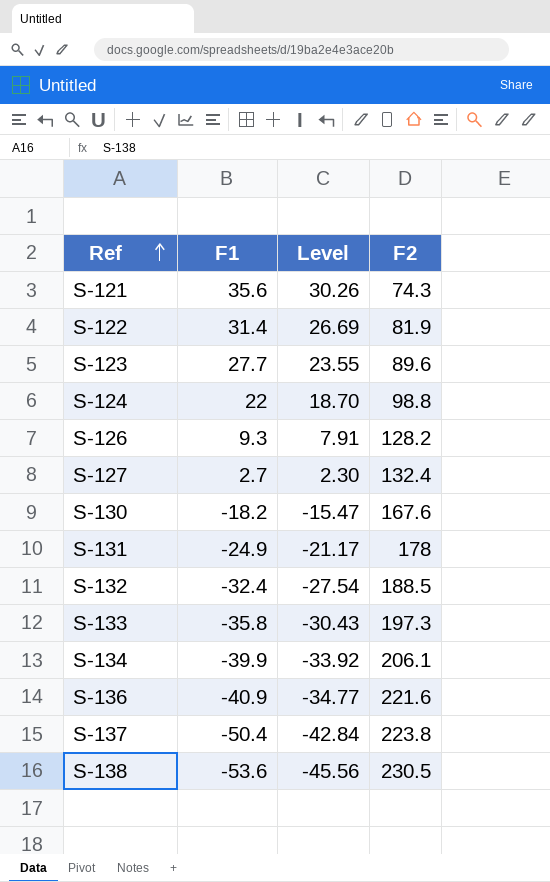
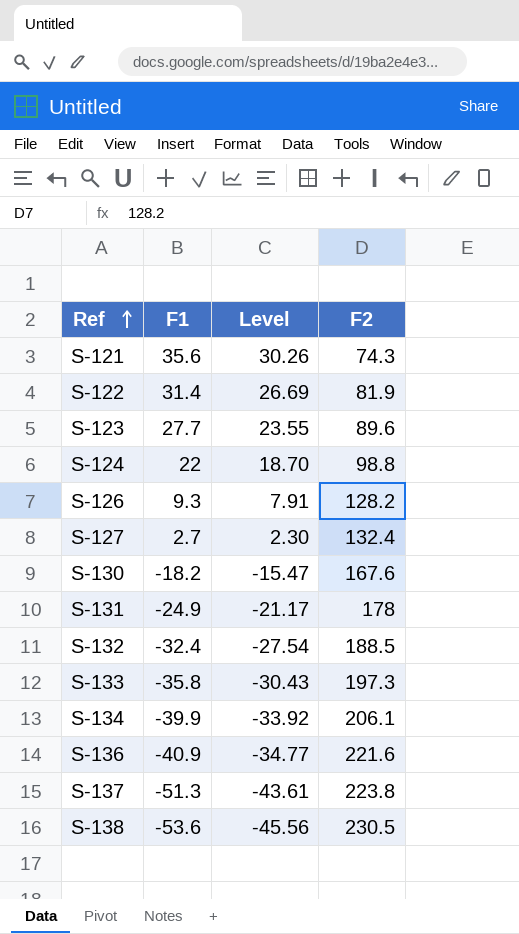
S-137 | F1: -50.4 -> -51.3
S-137 | Level: -42.84 -> -43.61

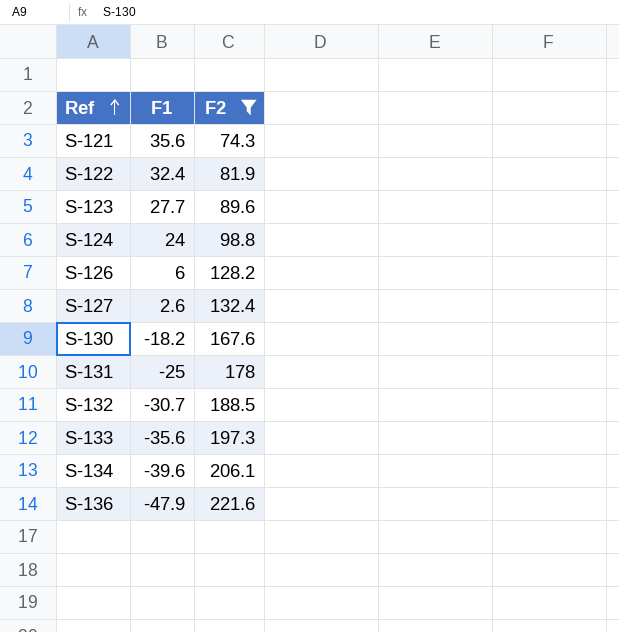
filter: none -> F2 <= 221.6
column Level | formula: [F1] * 0.85 -> none
S-122 | F1: 31.4 -> 32.4
S-124 | F1: 22 -> 24
S-126 | F1: 9.3 -> 6
S-127 | F1: 2.7 -> 2.6
S-131 | F1: -24.9 -> -25
S-132 | F1: -32.4 -> -30.7
S-133 | F1: -35.8 -> -35.6
S-134 | F1: -39.9 -> -39.6
S-136 | F1: -40.9 -> -47.9

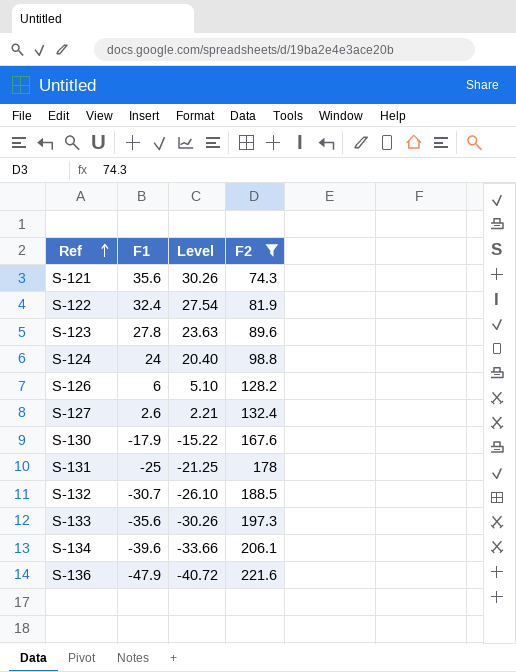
column Level | formula: none -> [F1] * 0.85
S-123 | F1: 27.7 -> 27.8
S-130 | F1: -18.2 -> -17.9

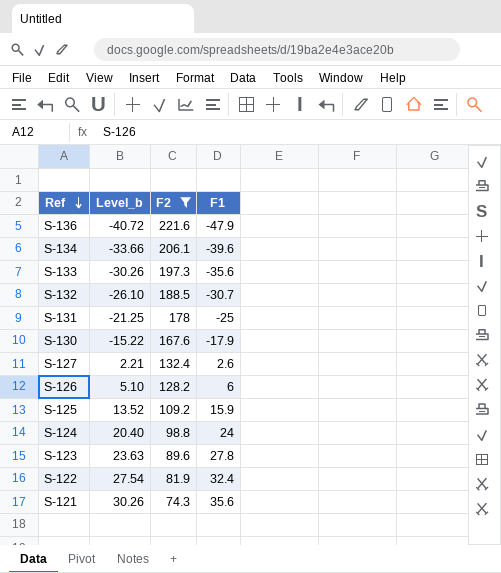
row order: Ref ascending -> Ref descending
column name: Level -> Level_b
column F1 | position: 2 -> 4
row S-125: none -> 13.52 | 109.2 | 15.9

